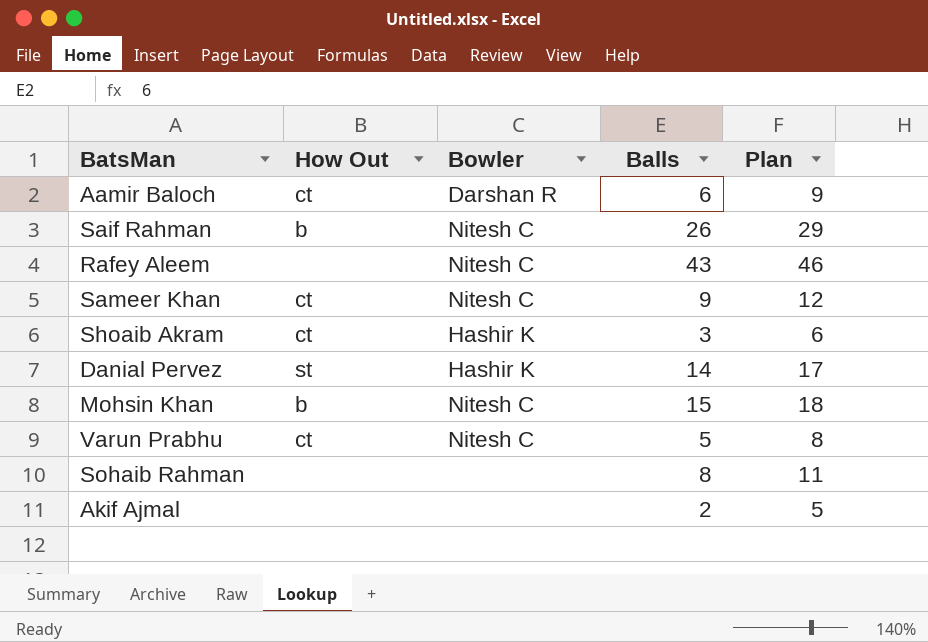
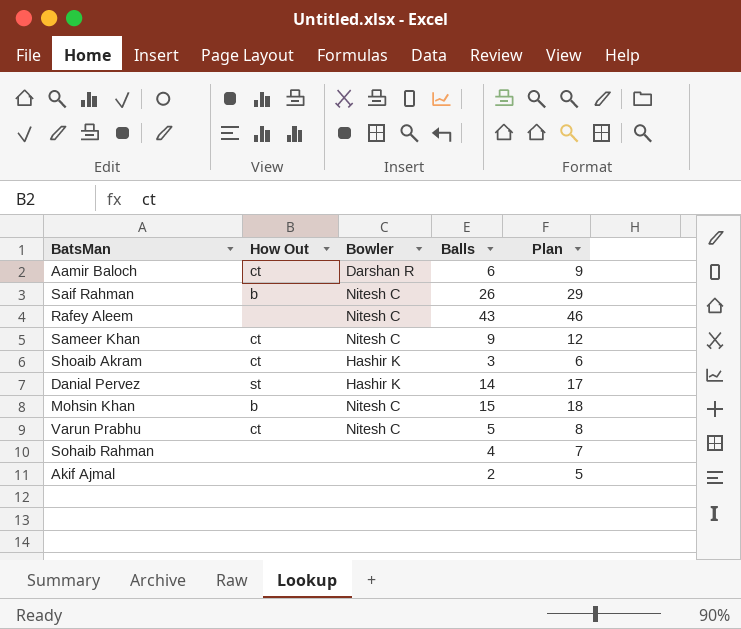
Sohaib Rahman | Balls: 8 -> 4
Sohaib Rahman | Plan: 11 -> 7

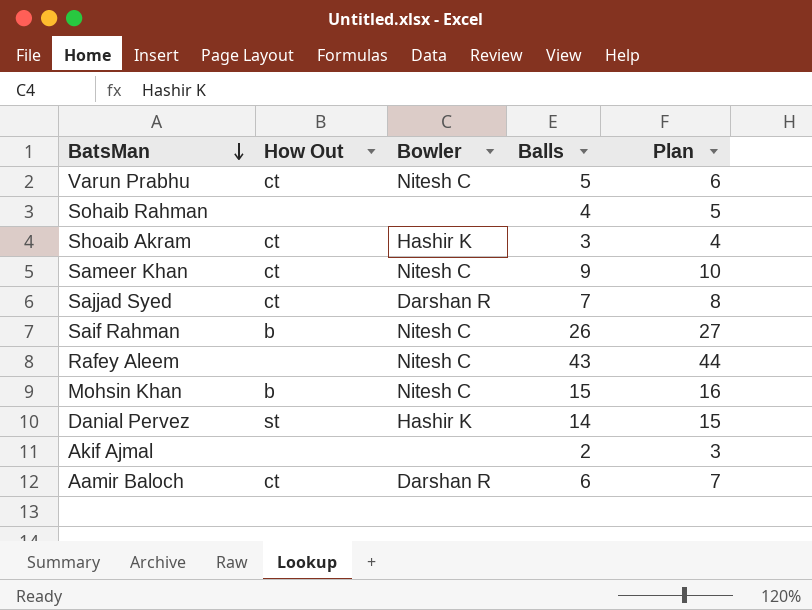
row order: none -> BatsMan descending
column Plan | formula: [Balls] + 3 -> [Balls] + 1
row Sajjad Syed: none -> ct | Darshan R | 7 | 8

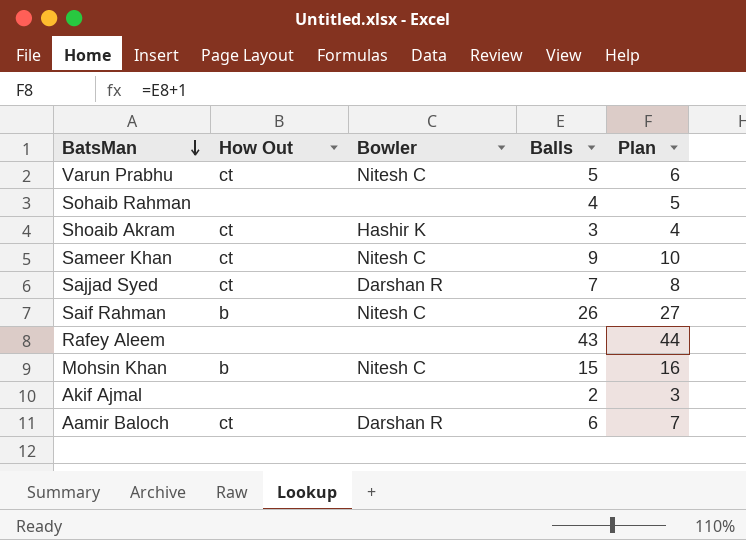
row Danial Pervez: st | Hashir K | 14 | 15 -> none
Rafey Aleem | Bowler: Nitesh C -> none

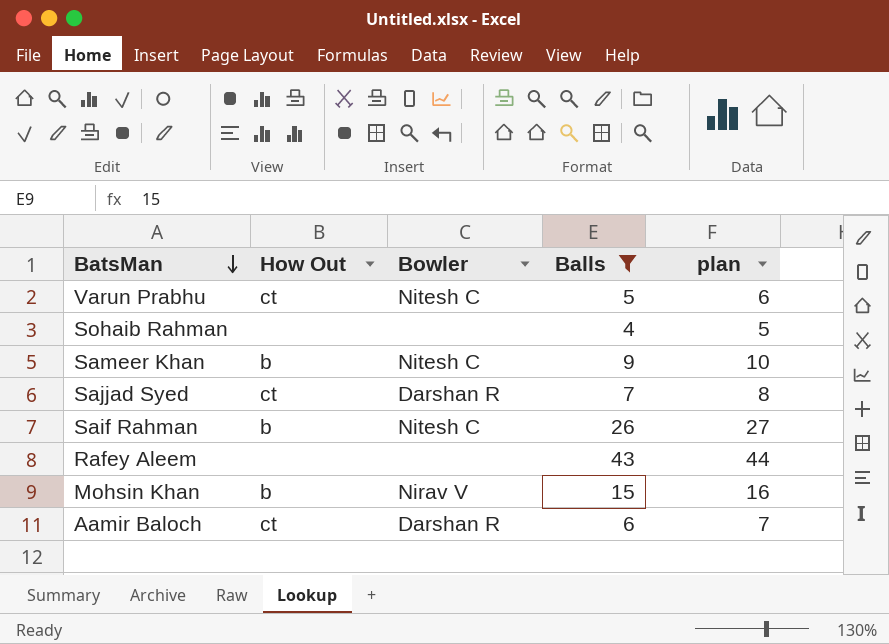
filter: none -> Balls >= 4
column name: Plan -> plan
Sameer Khan | How Out: ct -> b
Mohsin Khan | Bowler: Nitesh C -> Nirav V

